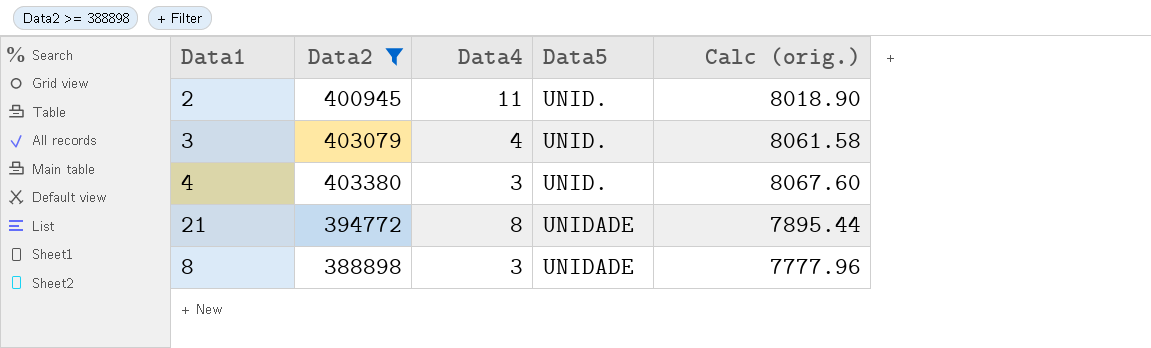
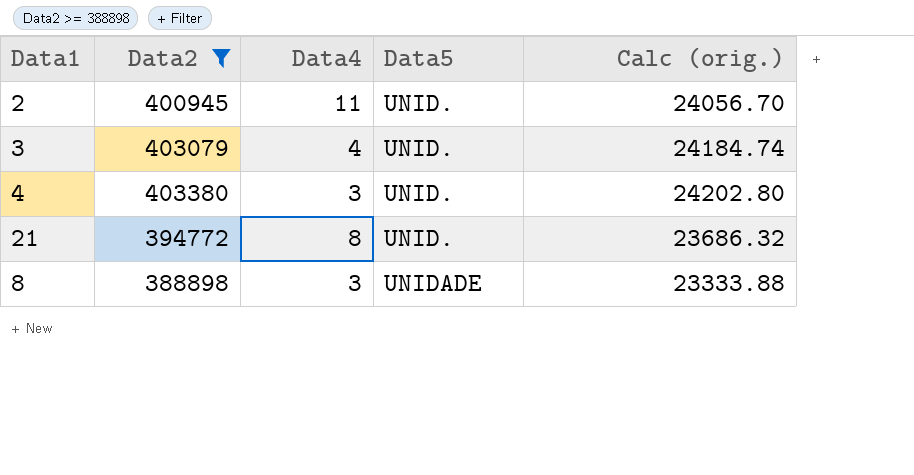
column Calc (orig.) | formula: [Data2] * 0.02 -> [Data2] * 0.06
21 | Data5: UNIDADE -> UNID.

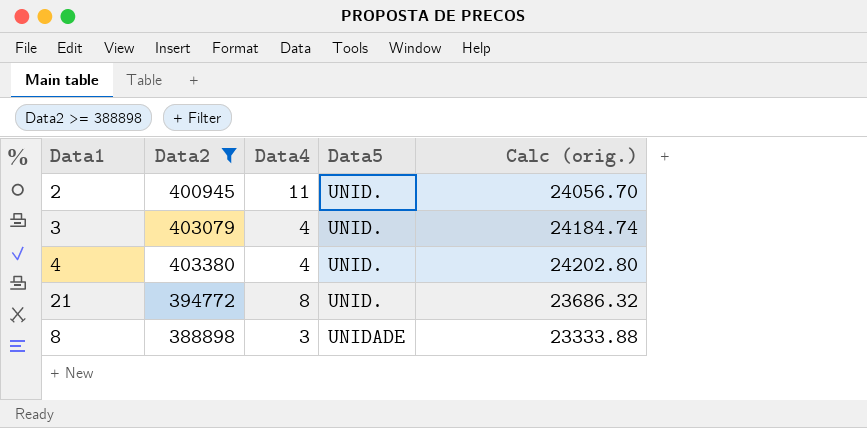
4 | Data4: 3 -> 4

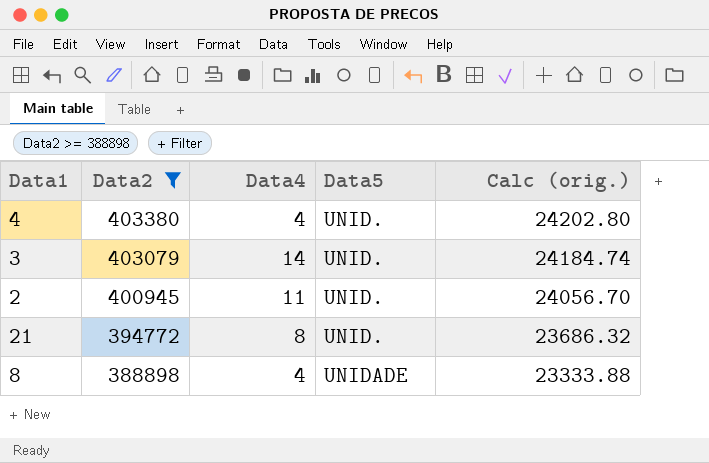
row order: Data5 ascending -> Data2 descending
3 | Data4: 4 -> 14
8 | Data4: 3 -> 4

